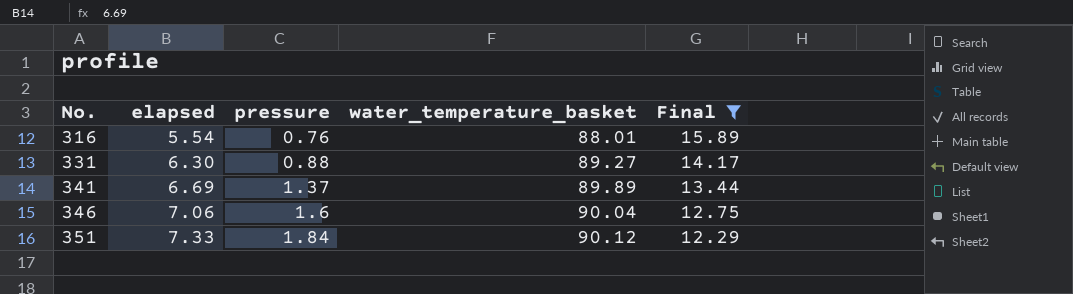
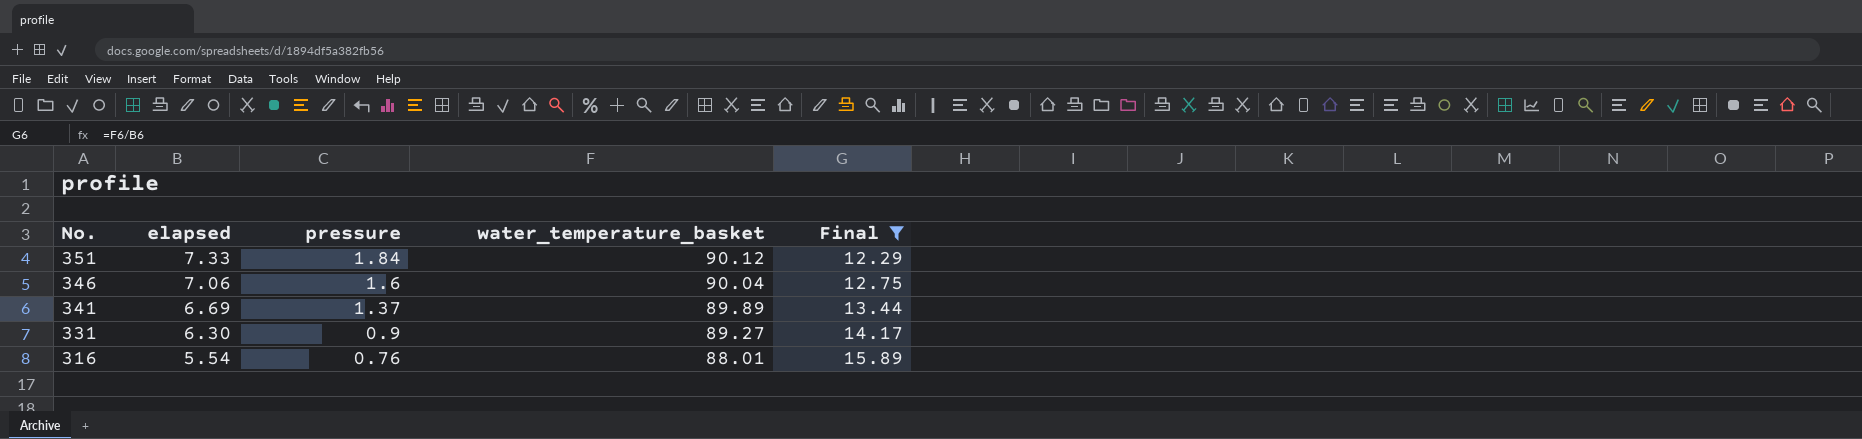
row order: No. ascending -> No. descending
331 | pressure: 0.88 -> 0.9

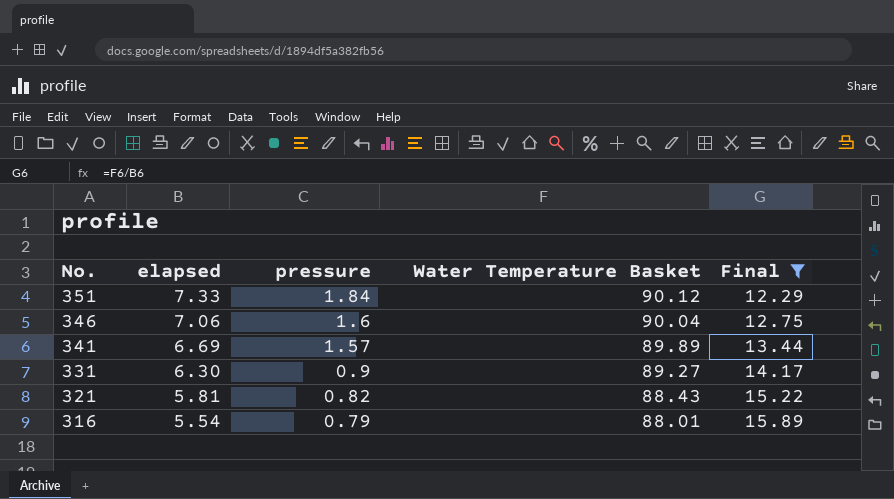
column name: water_temperature_basket -> Water Temperature Basket
341 | pressure: 1.37 -> 1.57
row 321: none -> 5.81 | 0.82 | 88.43 | 15.22
316 | pressure: 0.76 -> 0.79

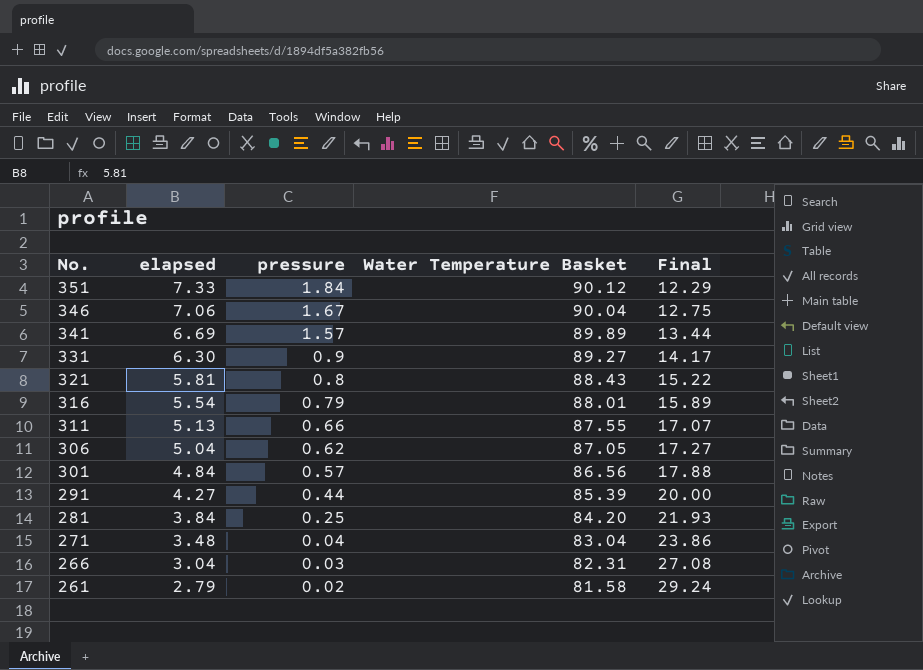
filter: Final <= 15.89 -> none
346 | pressure: 1.6 -> 1.67
321 | pressure: 0.82 -> 0.8

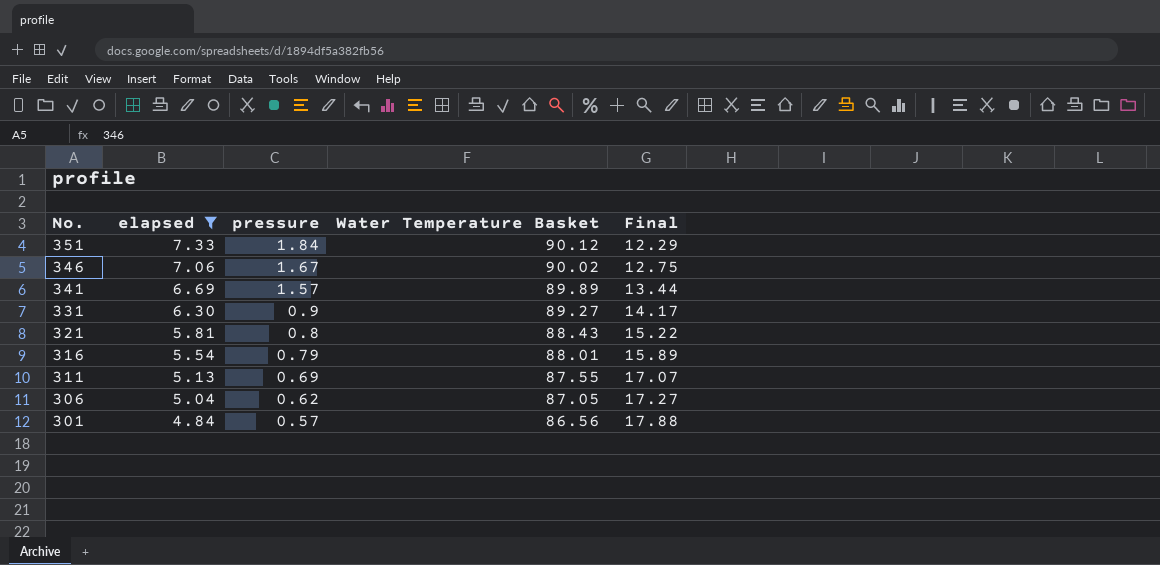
filter: none -> elapsed >= 4.84
346 | Water Temperature Basket: 90.04 -> 90.02
311 | pressure: 0.66 -> 0.69

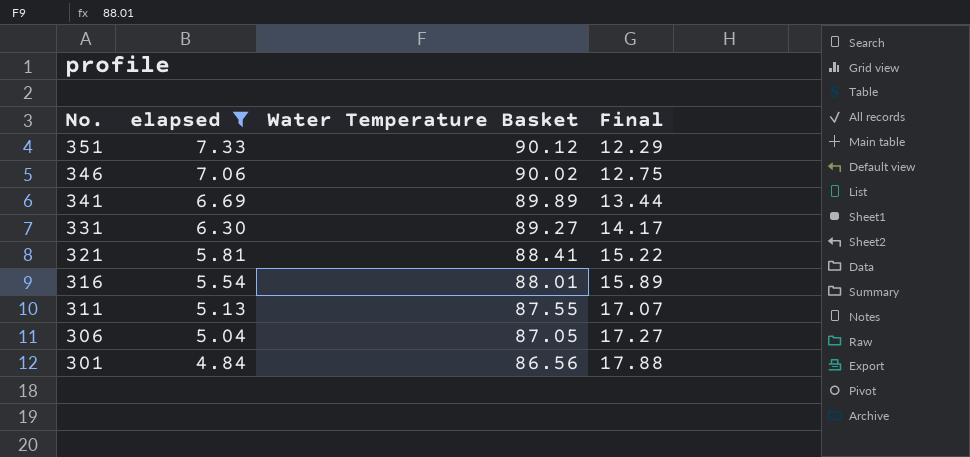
column pressure | position: 3 -> none
321 | Water Temperature Basket: 88.43 -> 88.41

